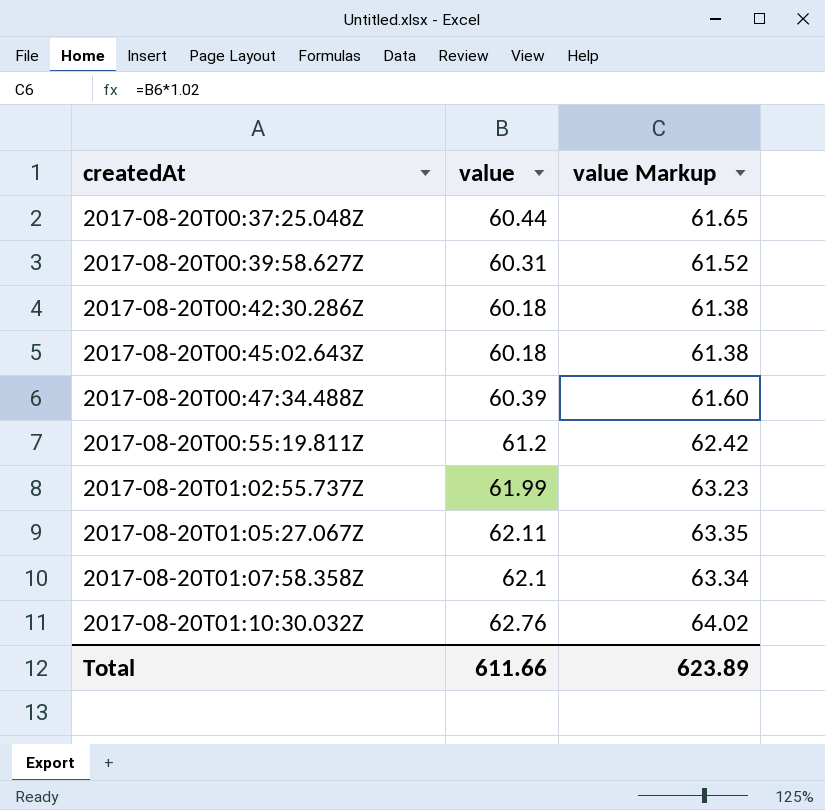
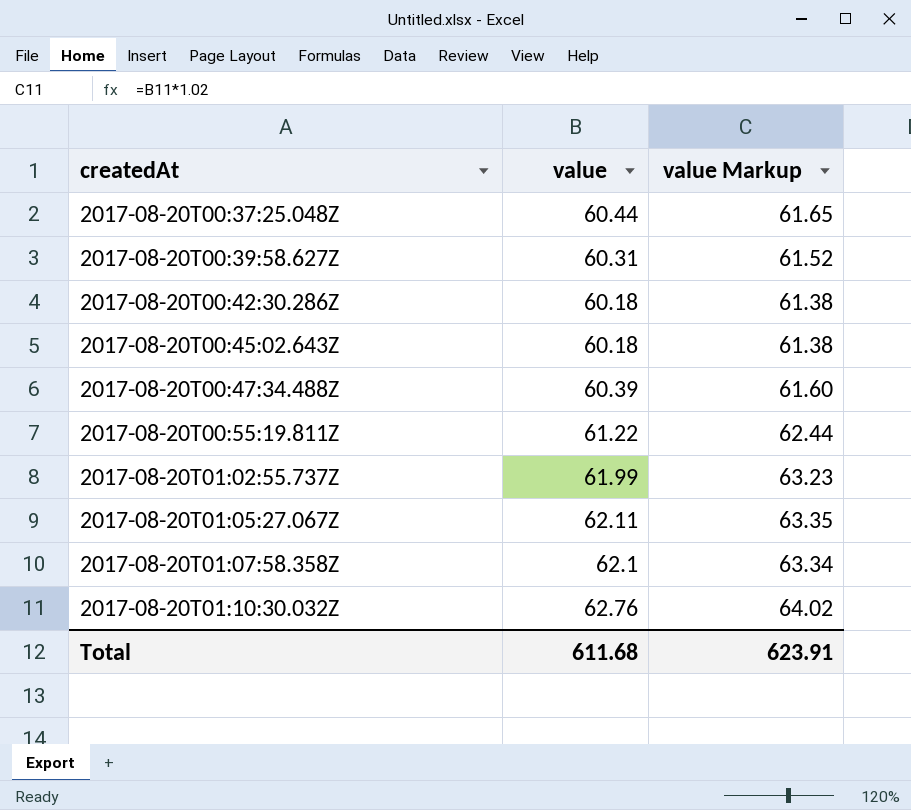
2017-08-20T00:55:19.811Z | value: 61.2 -> 61.22
2017-08-20T00:55:19.811Z | value Markup: 62.42 -> 62.44
Total | value: 611.66 -> 611.68
Total | value Markup: 623.89 -> 623.91

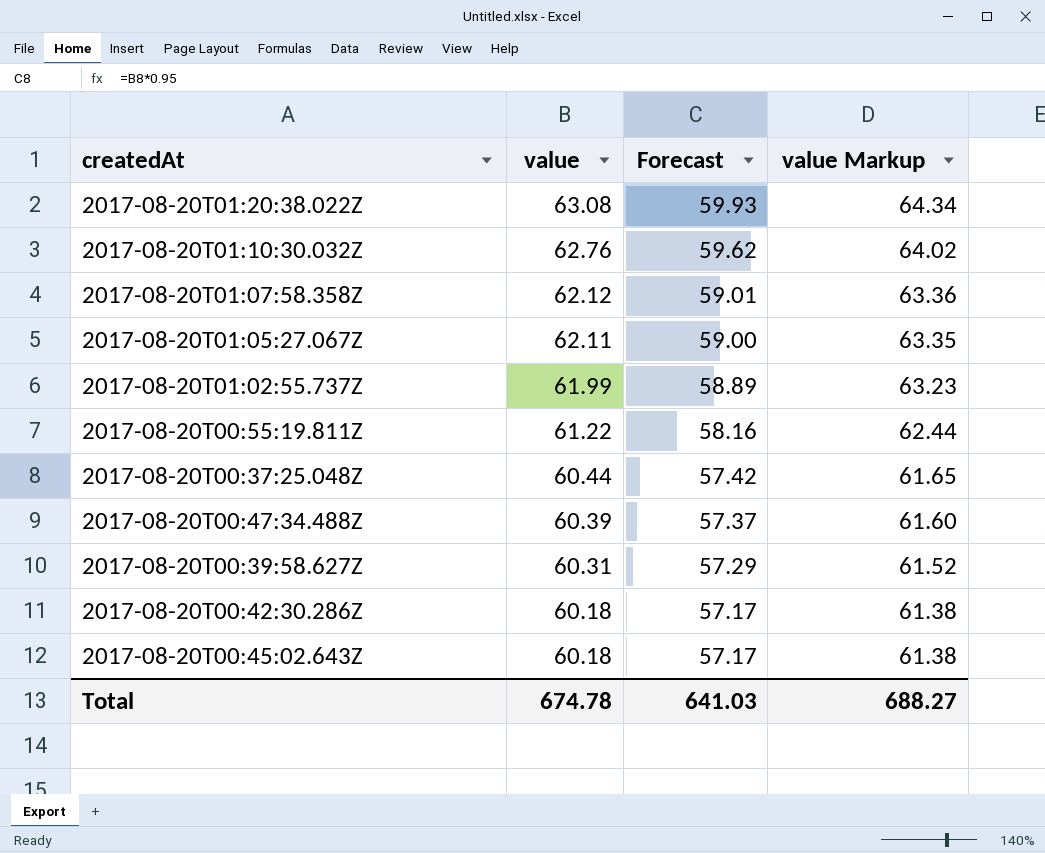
row order: createdAt ascending -> value descending
column Forecast | formula: none -> [value] * 0.95
row 2017-08-20T01:20:38.022Z: none -> 63.08 | 59.93 | 64.34
2017-08-20T01:07:58.358Z | value: 62.1 -> 62.12
2017-08-20T01:07:58.358Z | value Markup: 63.34 -> 63.36
Total | value: 611.68 -> 674.78
Total | value Markup: 623.91 -> 688.27

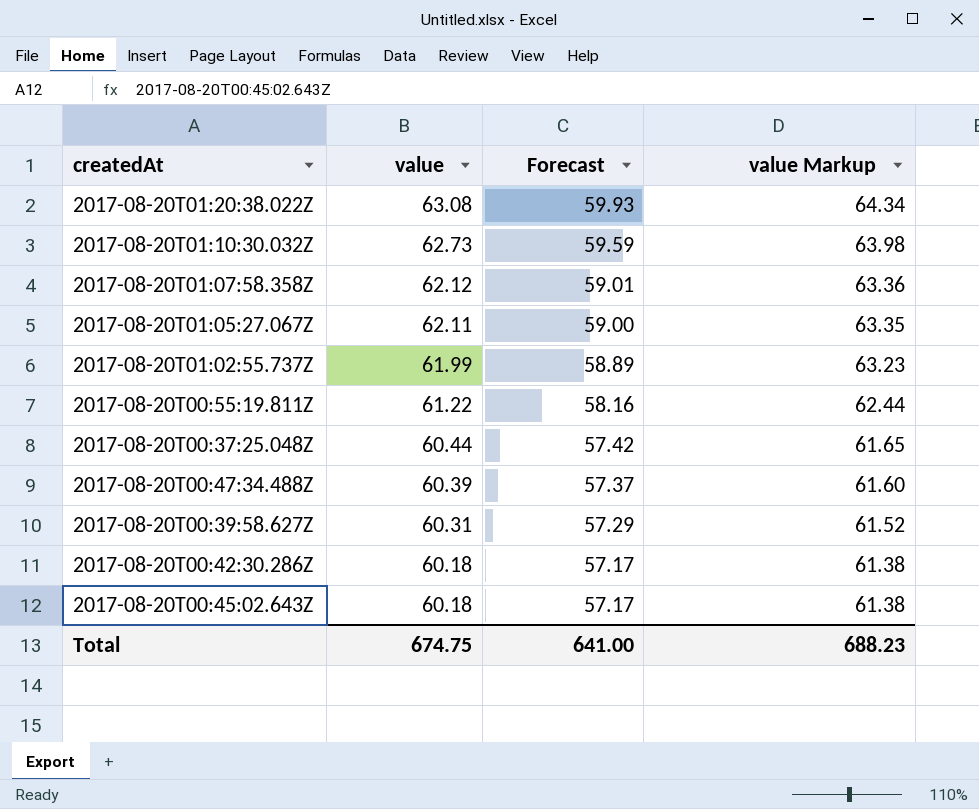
2017-08-20T01:10:30.032Z | value: 62.76 -> 62.73
2017-08-20T01:10:30.032Z | Forecast: 59.62 -> 59.59
2017-08-20T01:10:30.032Z | value Markup: 64.02 -> 63.98
Total | value: 674.78 -> 674.75
Total | Forecast: 641.03 -> 641.00
Total | value Markup: 688.27 -> 688.23

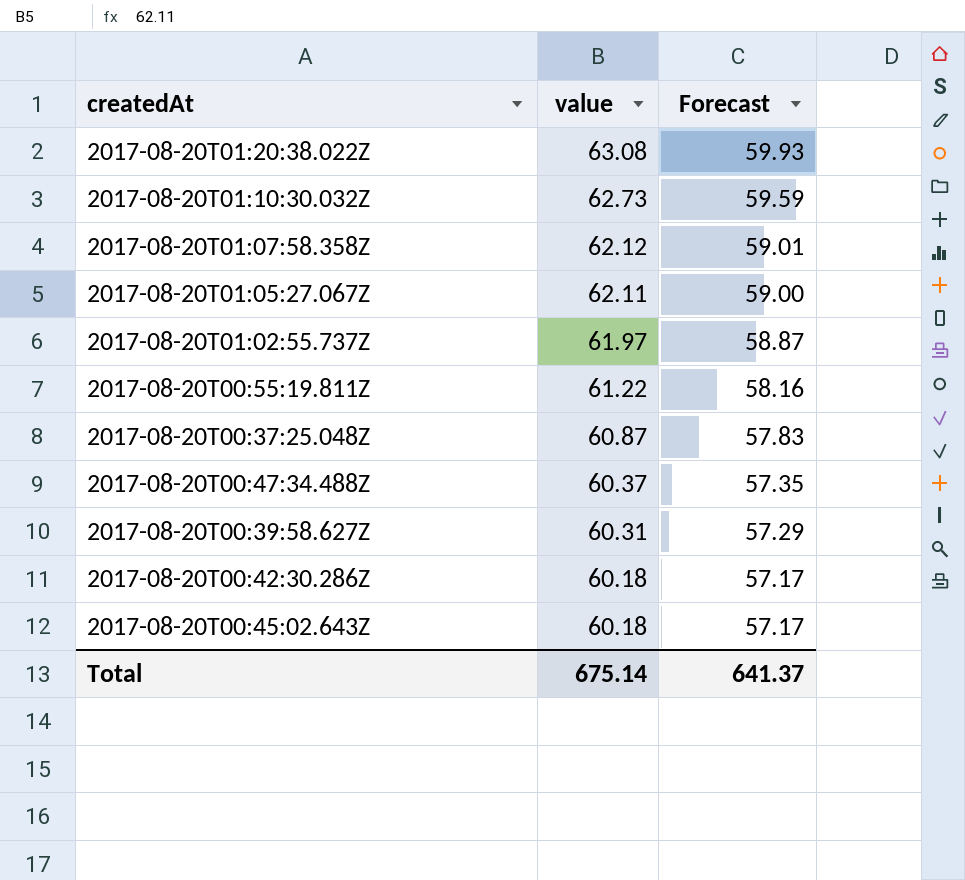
column value Markup | formula: [value] * 1.02 -> none
2017-08-20T01:02:55.737Z | value: 61.99 -> 61.97
2017-08-20T01:02:55.737Z | Forecast: 58.89 -> 58.87
2017-08-20T00:37:25.048Z | value: 60.44 -> 60.87
2017-08-20T00:37:25.048Z | Forecast: 57.42 -> 57.83
2017-08-20T00:47:34.488Z | value: 60.39 -> 60.37
2017-08-20T00:47:34.488Z | Forecast: 57.37 -> 57.35
Total | value: 674.75 -> 675.14
Total | Forecast: 641.00 -> 641.37

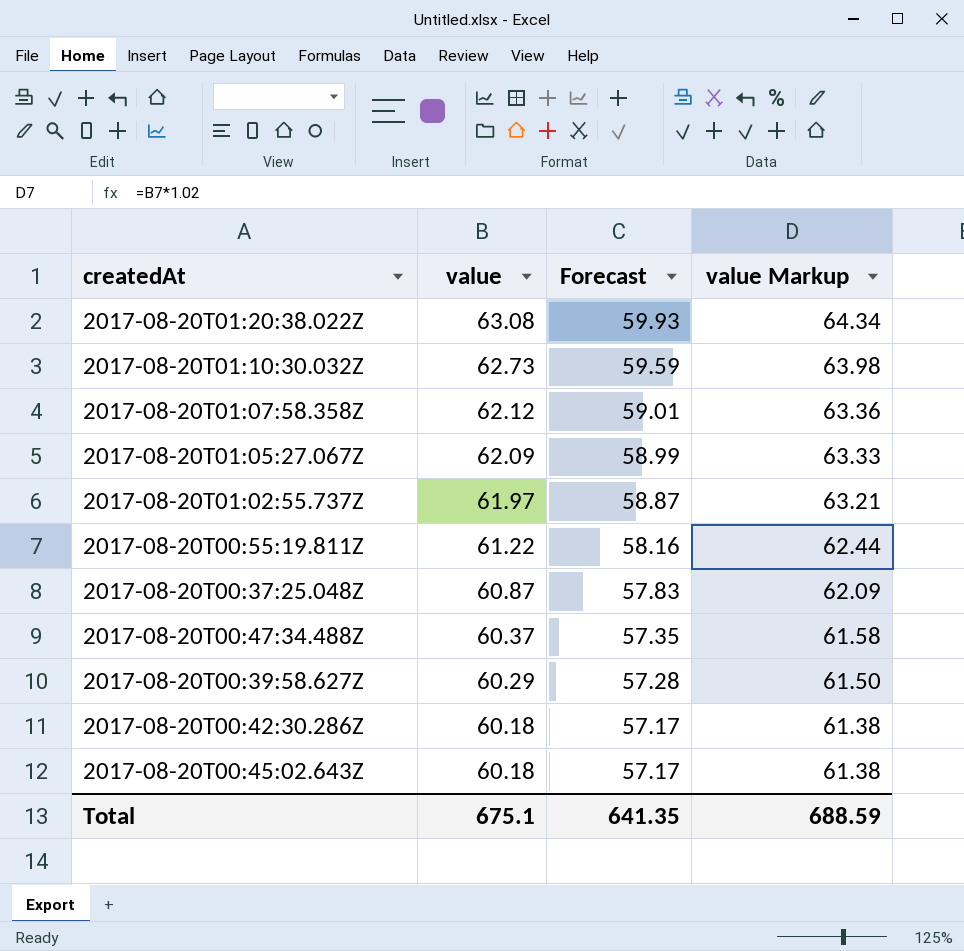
column value Markup | formula: none -> [value] * 1.02
2017-08-20T01:05:27.067Z | value: 62.11 -> 62.09
2017-08-20T01:05:27.067Z | Forecast: 59.00 -> 58.99
2017-08-20T00:39:58.627Z | value: 60.31 -> 60.29
2017-08-20T00:39:58.627Z | Forecast: 57.29 -> 57.28
Total | value: 675.14 -> 675.1
Total | Forecast: 641.37 -> 641.35

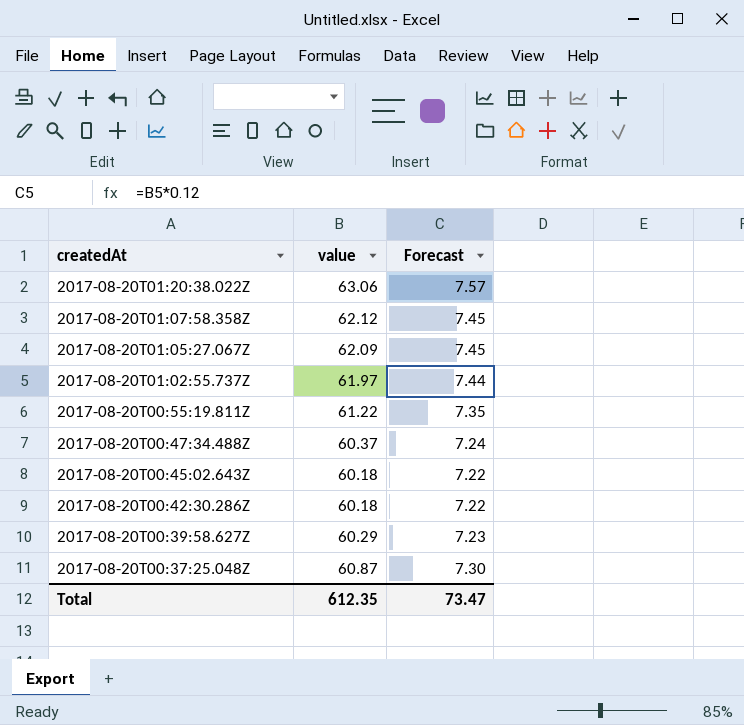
row order: value descending -> createdAt descending
column value Markup | formula: [value] * 1.02 -> none
column Forecast | formula: [value] * 0.95 -> [value] * 0.12
row 2017-08-20T01:10:30.032Z: 62.73 | 59.59 | 63.98 -> none
2017-08-20T01:20:38.022Z | value: 63.08 -> 63.06
Total | value: 675.1 -> 612.35
Total | Forecast: 641.35 -> 73.47

